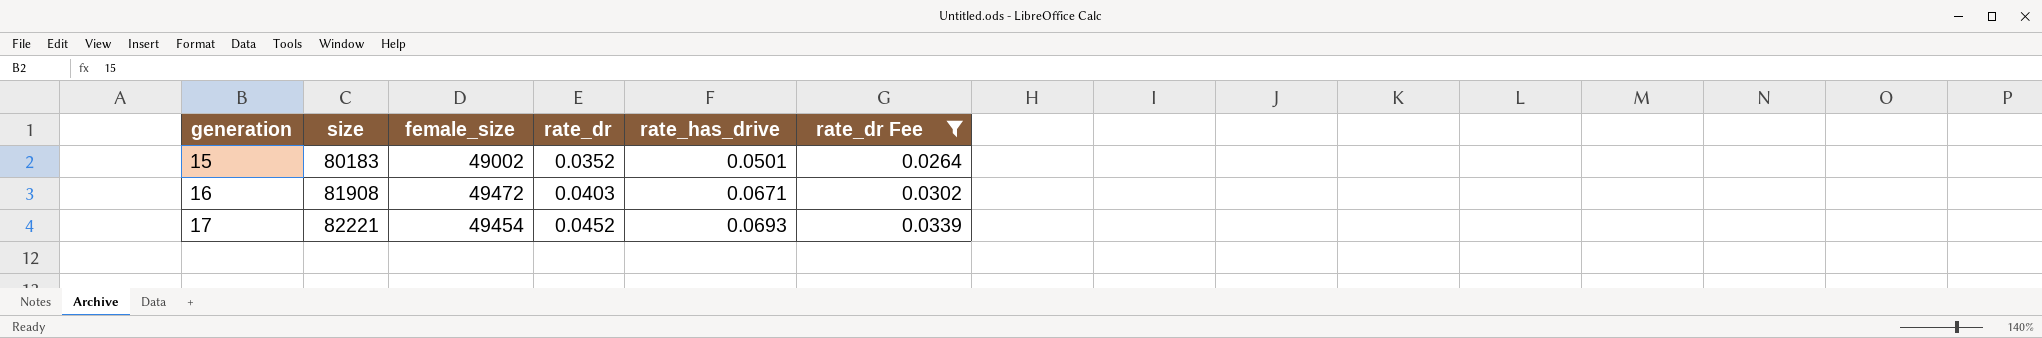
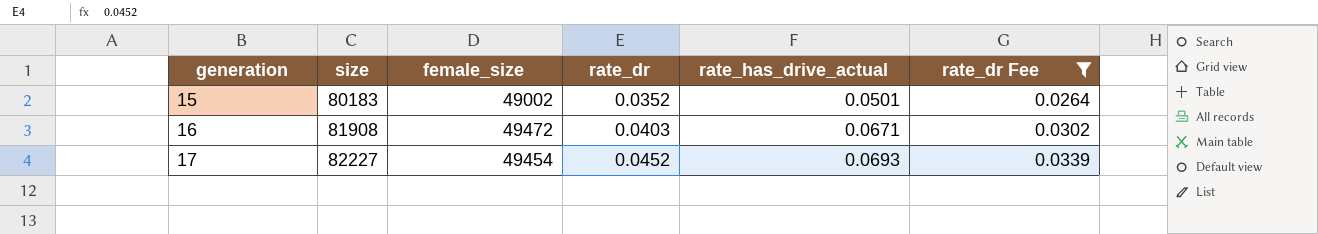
column name: rate_has_drive -> rate_has_drive_actual
17 | size: 82221 -> 82227

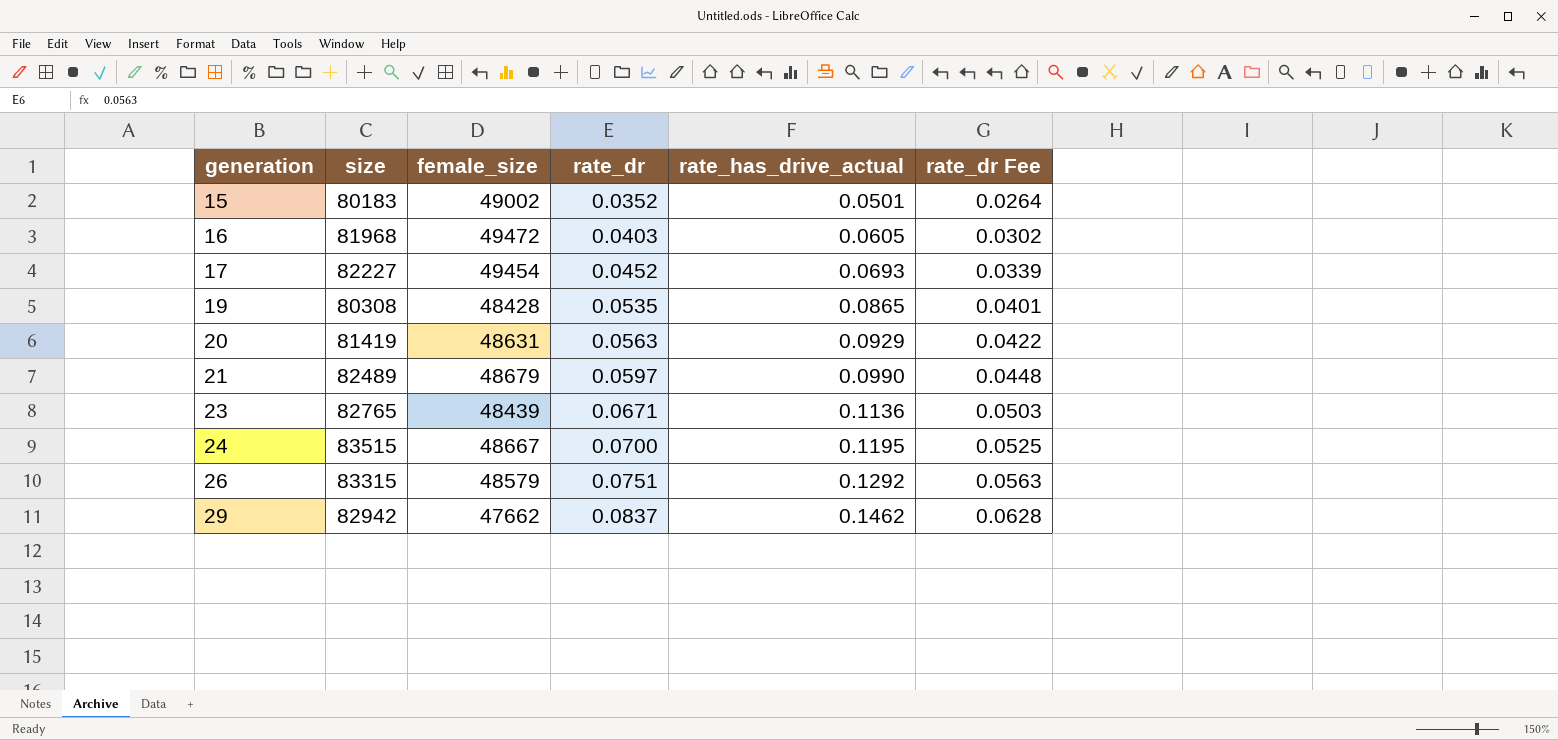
filter: rate_dr Fee <= 0.0339 -> none
16 | size: 81908 -> 81968
16 | rate_has_drive_actual: 0.0671 -> 0.0605

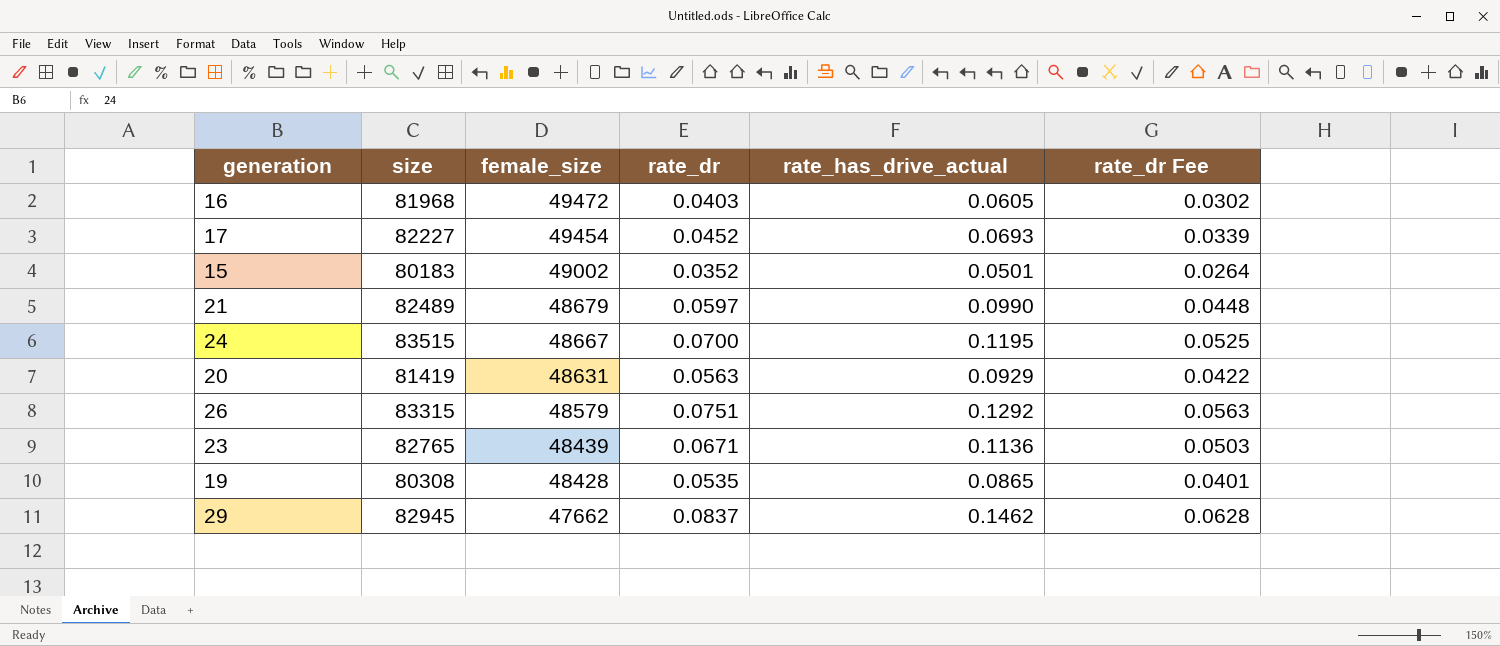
row order: generation ascending -> female_size descending
29 | size: 82942 -> 82945

